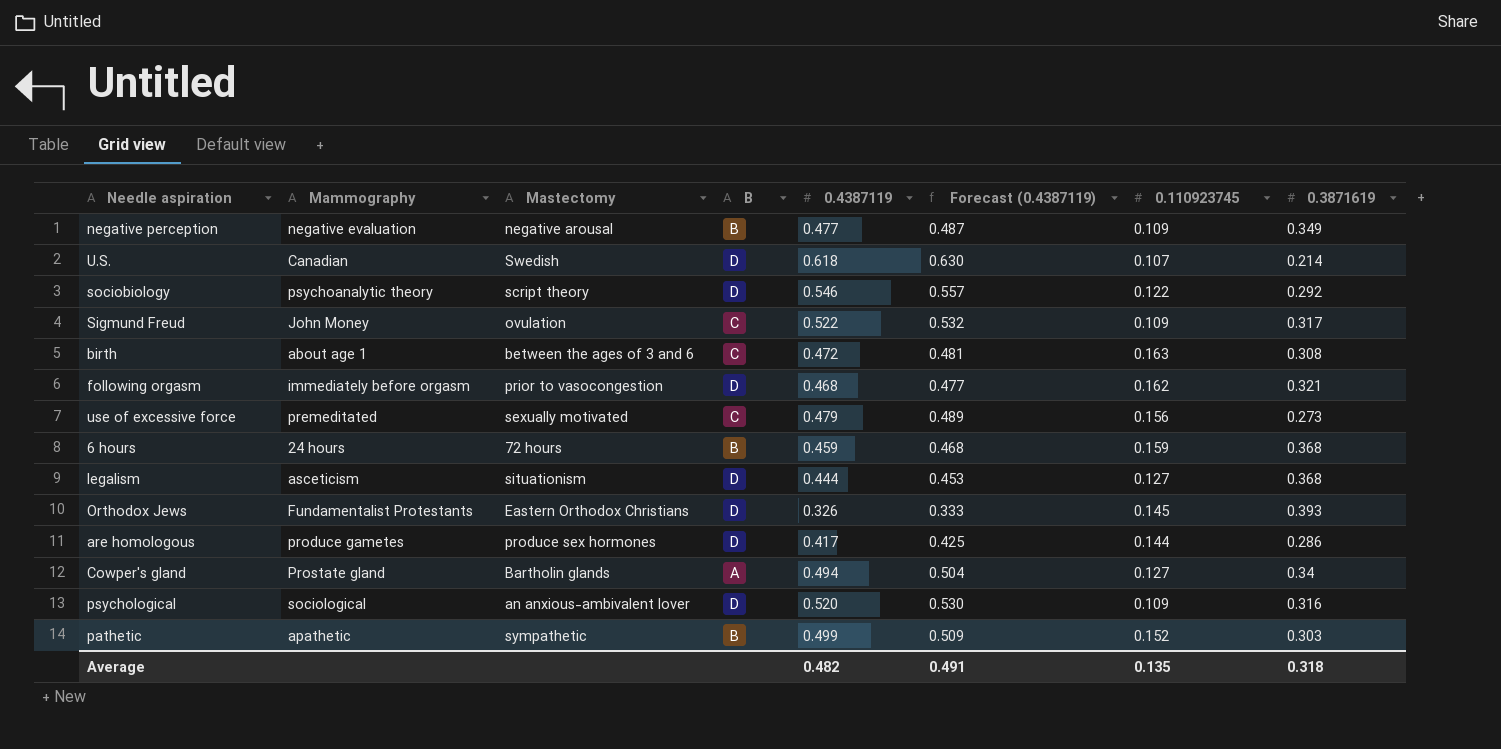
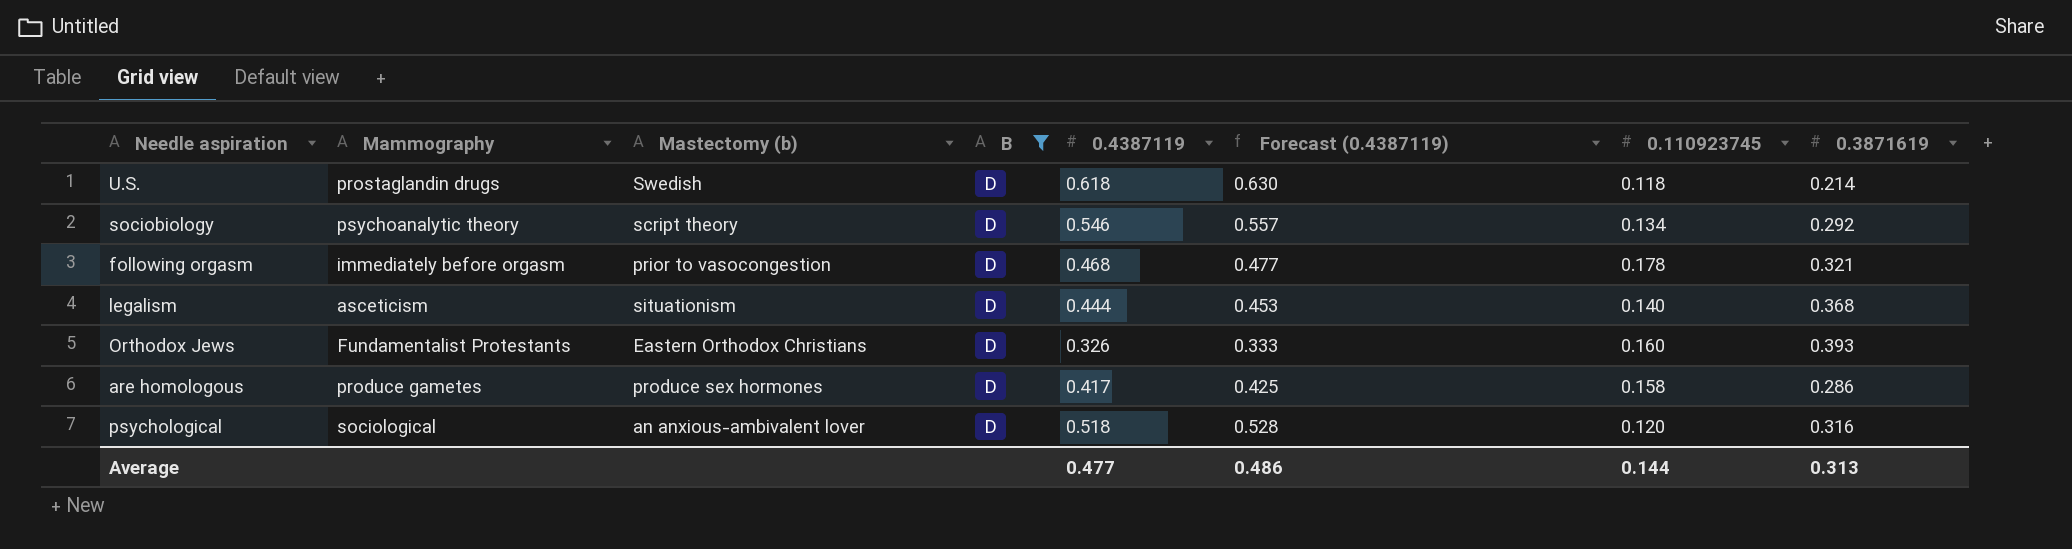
filter: none -> B = D
column name: Mastectomy -> Mastectomy (b)
U.S. | Mammography: Canadian -> prostaglandin drugs
U.S. | 0.110923745: 0.107 -> 0.118
sociobiology | 0.110923745: 0.122 -> 0.134
following orgasm | 0.110923745: 0.162 -> 0.178
legalism | 0.110923745: 0.127 -> 0.140
Orthodox Jews | 0.110923745: 0.145 -> 0.160
are homologous | 0.110923745: 0.144 -> 0.158
psychological | 0.4387119: 0.520 -> 0.518
psychological | Forecast (0.4387119): 0.530 -> 0.528
psychological | 0.110923745: 0.109 -> 0.120
Average | 0.4387119: 0.482 -> 0.477
Average | Forecast (0.4387119): 0.491 -> 0.486
Average | 0.110923745: 0.135 -> 0.144
Average | 0.3871619: 0.318 -> 0.313

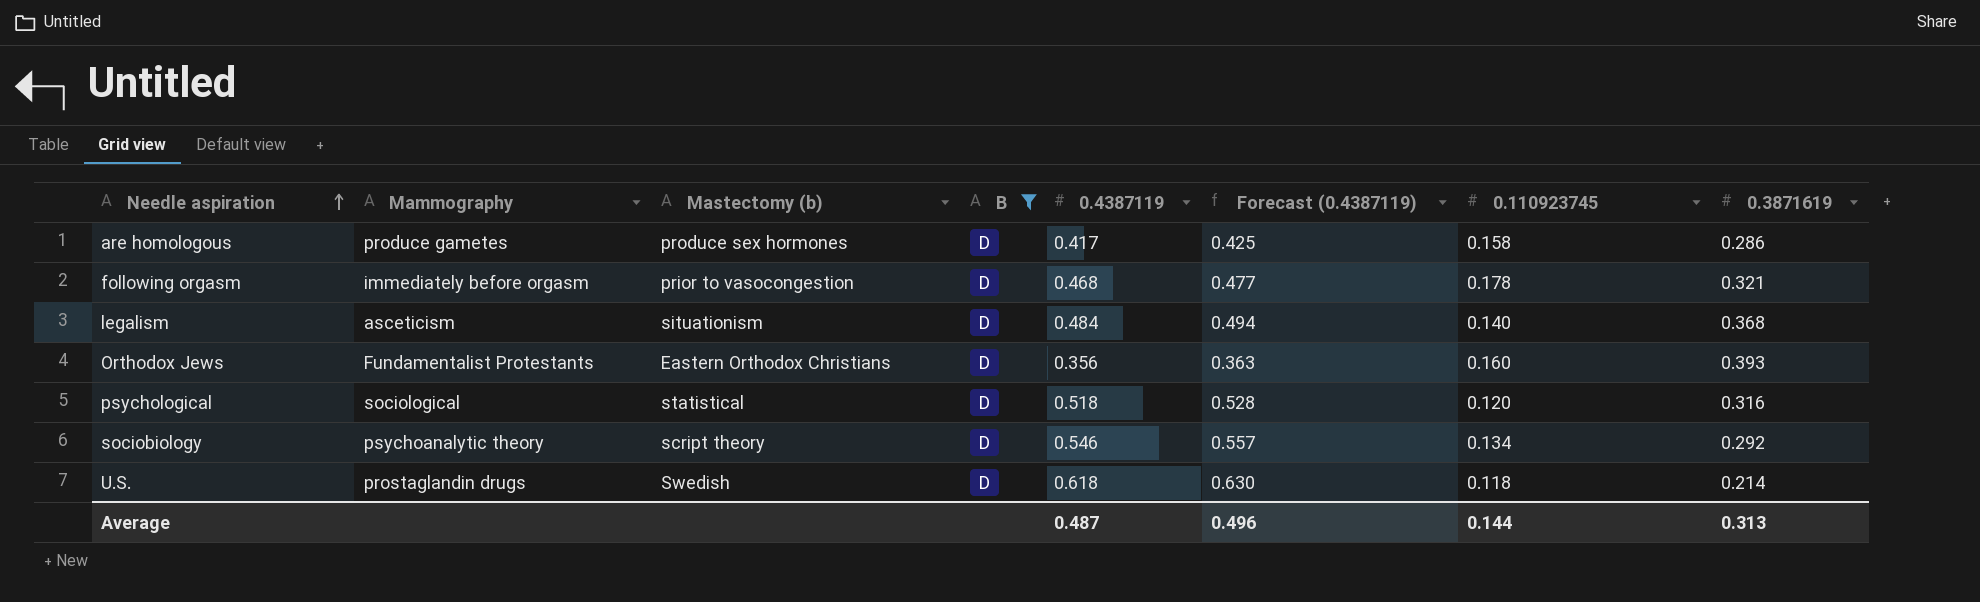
row order: none -> Needle aspiration ascending
legalism | 0.4387119: 0.444 -> 0.484
legalism | Forecast (0.4387119): 0.453 -> 0.494
Orthodox Jews | 0.4387119: 0.326 -> 0.356
Orthodox Jews | Forecast (0.4387119): 0.333 -> 0.363
psychological | Mastectomy (b): an anxious-ambivalent lover -> statistical
Average | 0.4387119: 0.477 -> 0.487
Average | Forecast (0.4387119): 0.486 -> 0.496

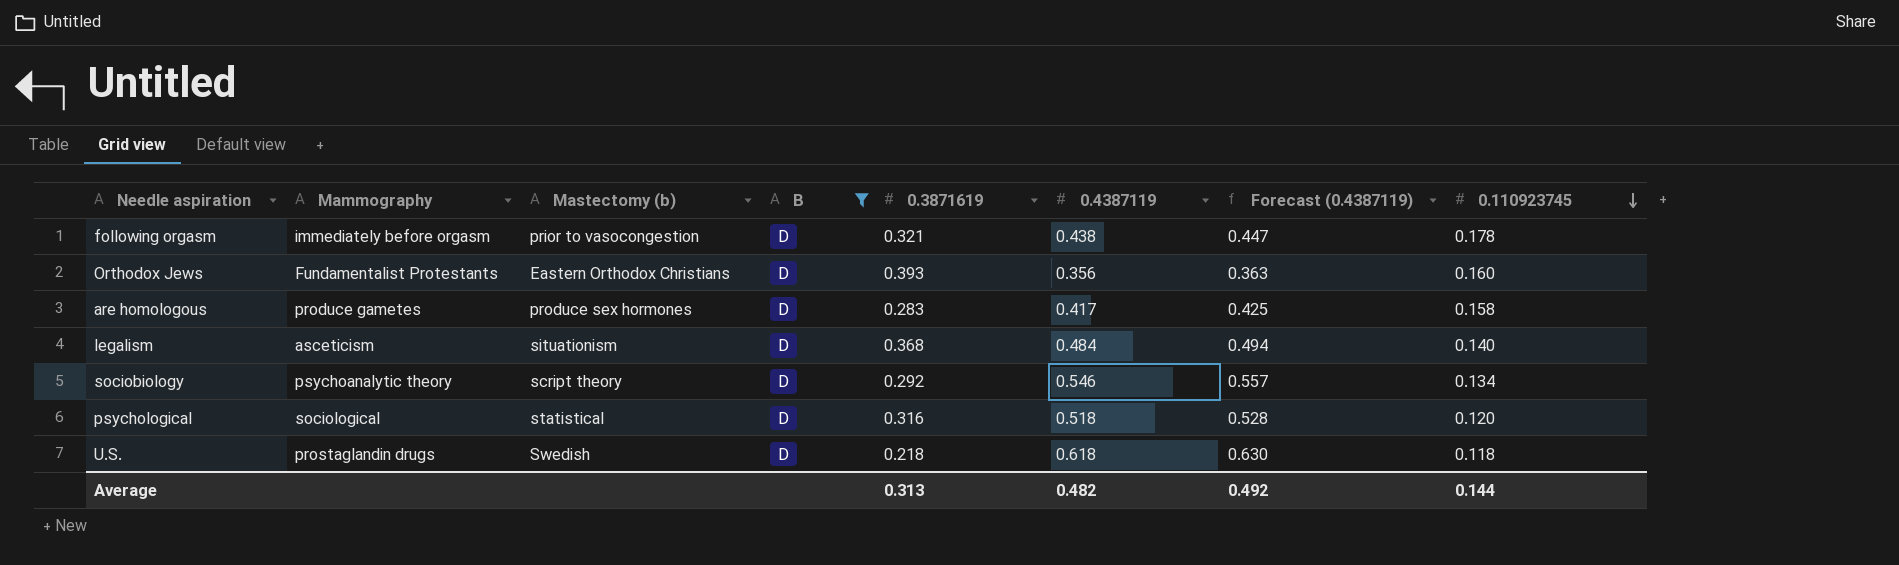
row order: Needle aspiration ascending -> 0.110923745 descending
column 0.3871619 | position: 8 -> 5
following orgasm | 0.4387119: 0.468 -> 0.438
following orgasm | Forecast (0.4387119): 0.477 -> 0.447
are homologous | 0.3871619: 0.286 -> 0.283
U.S. | 0.3871619: 0.214 -> 0.218
Average | 0.4387119: 0.487 -> 0.482
Average | Forecast (0.4387119): 0.496 -> 0.492

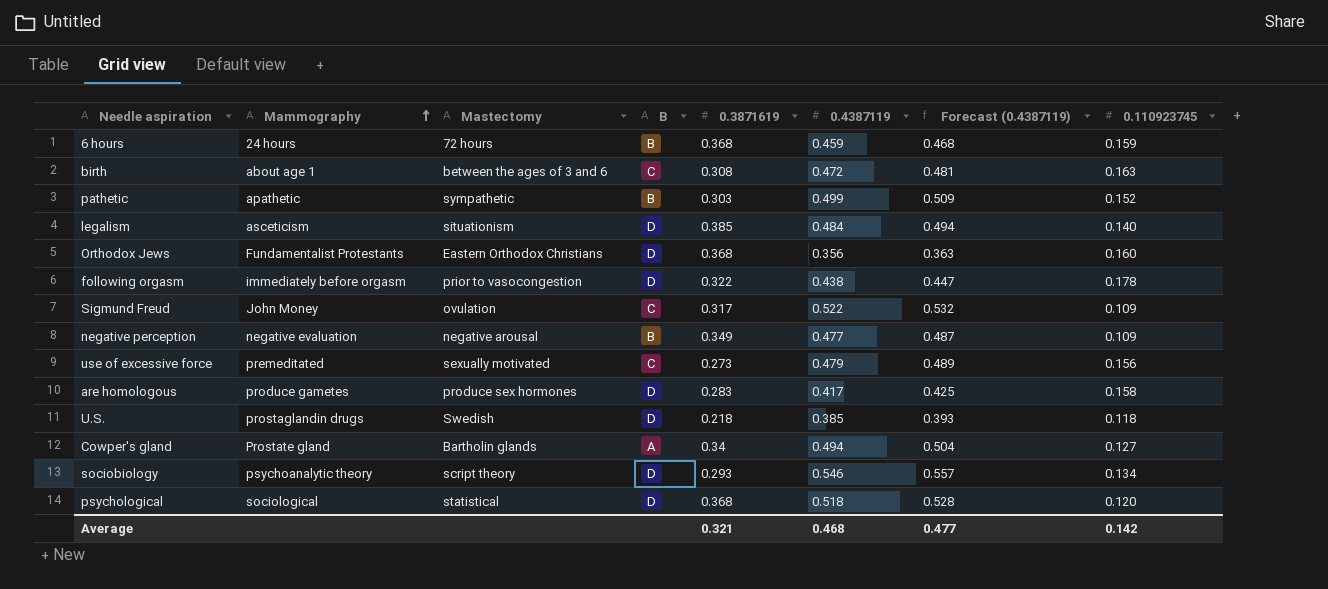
filter: B = D -> none
row order: 0.110923745 descending -> Mammography ascending
column name: Mastectomy (b) -> Mastectomy
legalism | 0.3871619: 0.368 -> 0.385
Orthodox Jews | 0.3871619: 0.393 -> 0.368
following orgasm | 0.3871619: 0.321 -> 0.322
U.S. | 0.4387119: 0.618 -> 0.385
U.S. | Forecast (0.4387119): 0.630 -> 0.393
sociobiology | 0.3871619: 0.292 -> 0.293
psychological | 0.3871619: 0.316 -> 0.368
Average | 0.3871619: 0.313 -> 0.321
Average | 0.4387119: 0.482 -> 0.468
Average | Forecast (0.4387119): 0.492 -> 0.477
Average | 0.110923745: 0.144 -> 0.142

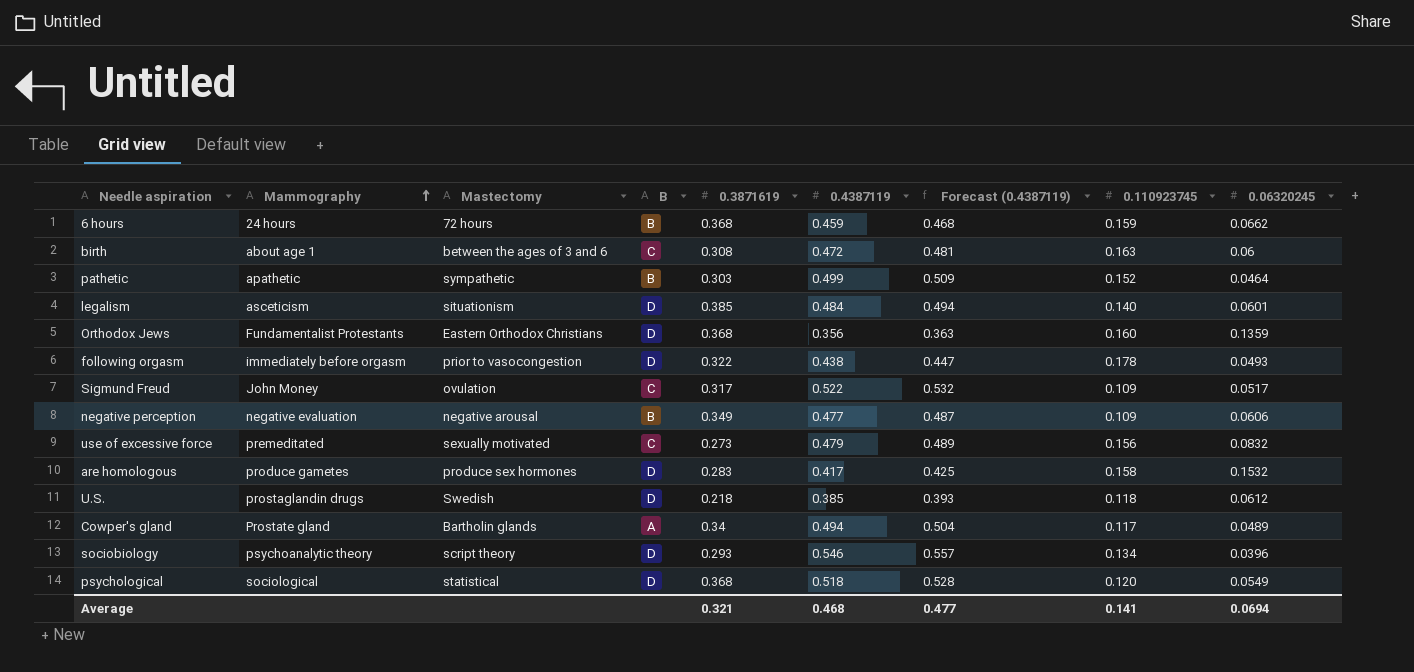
column 0.06320245 | position: none -> 9
Cowper's gland | 0.110923745: 0.127 -> 0.117
Average | 0.110923745: 0.142 -> 0.141

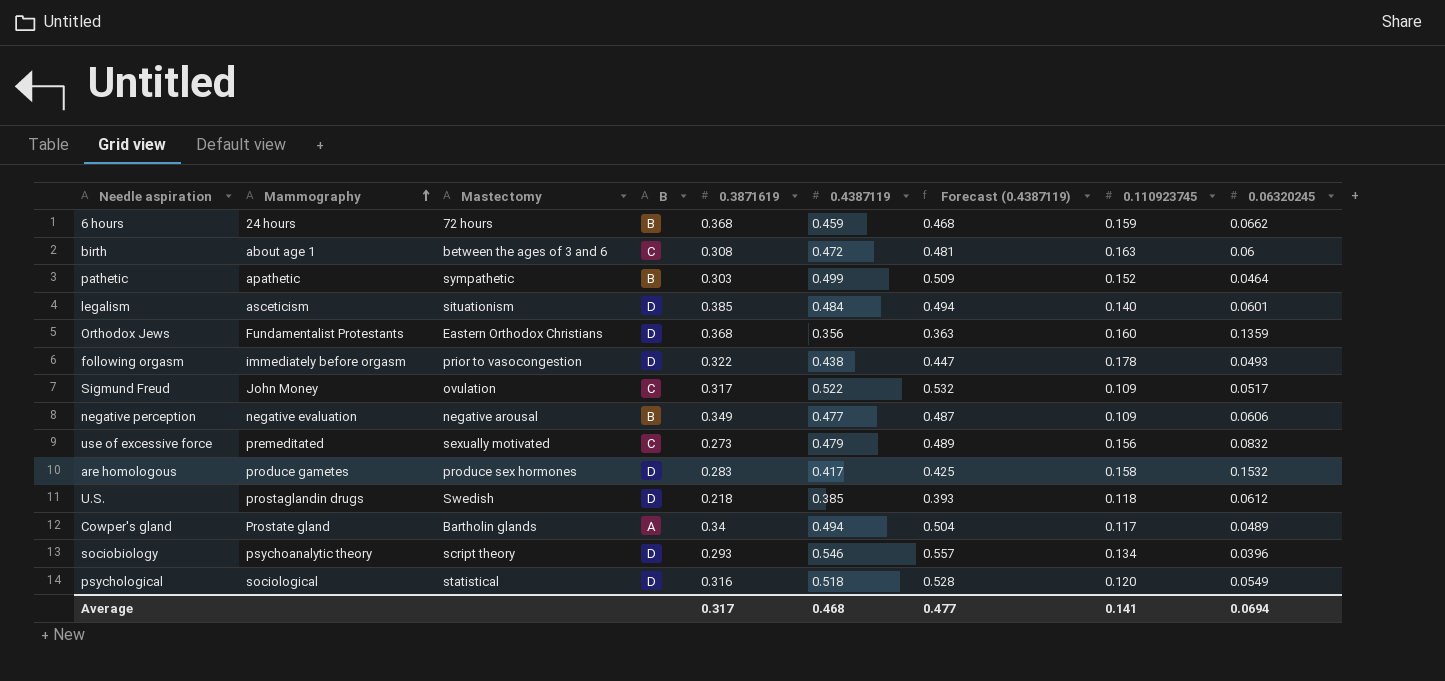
psychological | 0.3871619: 0.368 -> 0.316
Average | 0.3871619: 0.321 -> 0.317

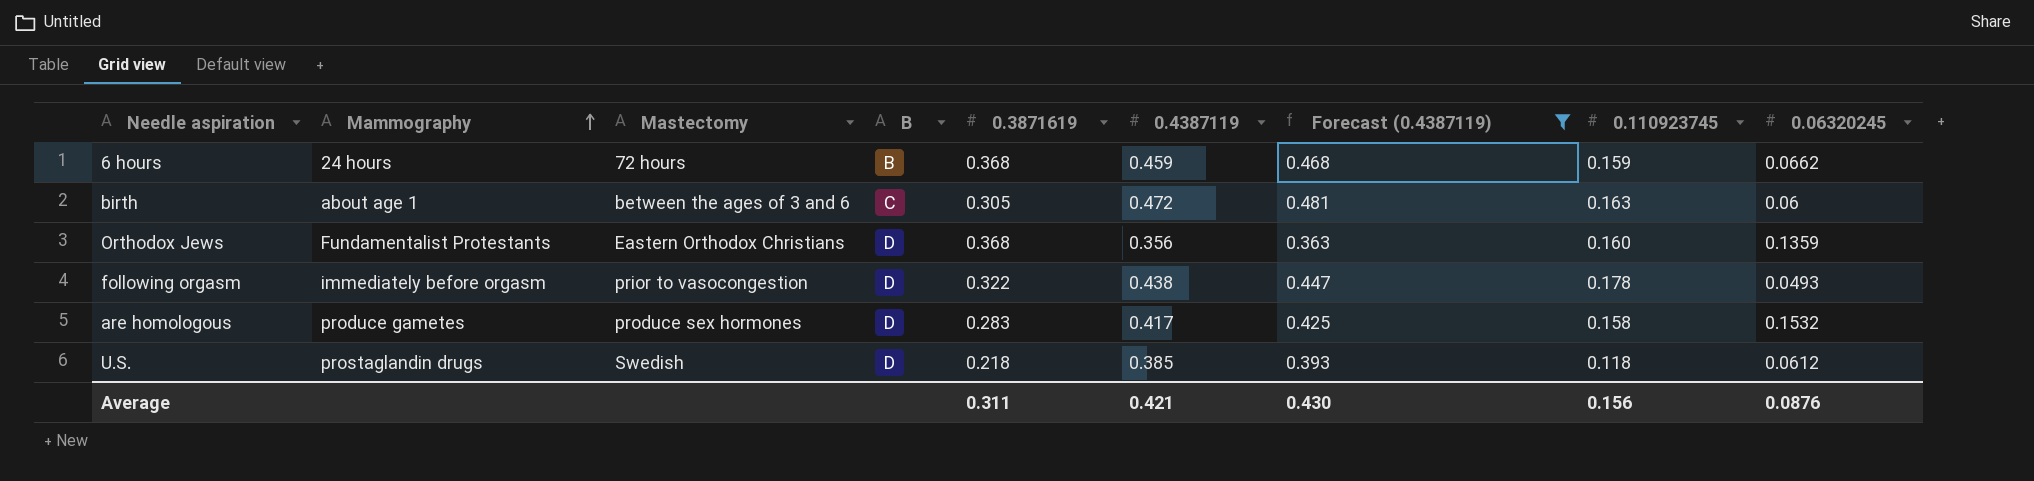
filter: none -> Forecast (0.4387119) <= 0.481
birth | 0.3871619: 0.308 -> 0.305
Average | 0.3871619: 0.317 -> 0.311
Average | 0.4387119: 0.468 -> 0.421
Average | Forecast (0.4387119): 0.477 -> 0.430
Average | 0.110923745: 0.141 -> 0.156
Average | 0.06320245: 0.0694 -> 0.0876

